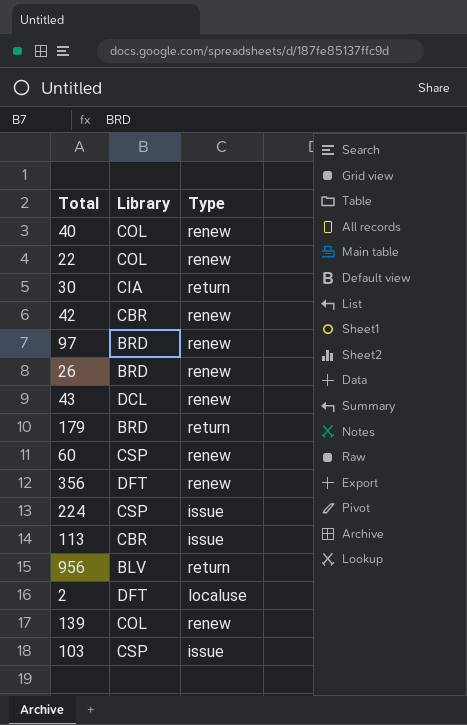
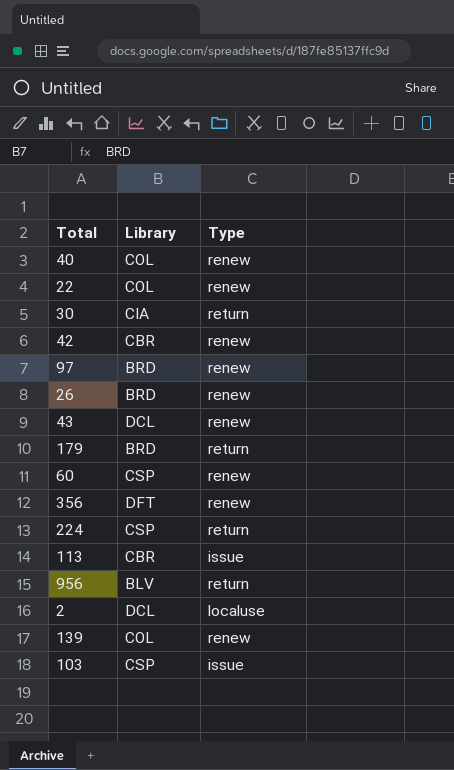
224 | Type: issue -> return
2 | Library: DFT -> DCL

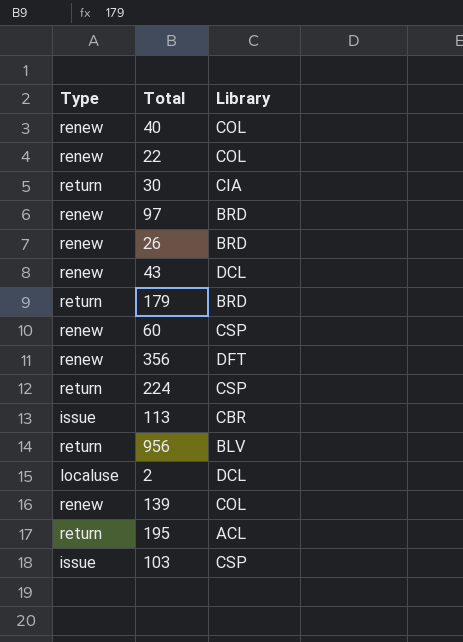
column Type | position: 3 -> 1
row 42: CBR | renew -> none
row 195: none -> return | ACL

